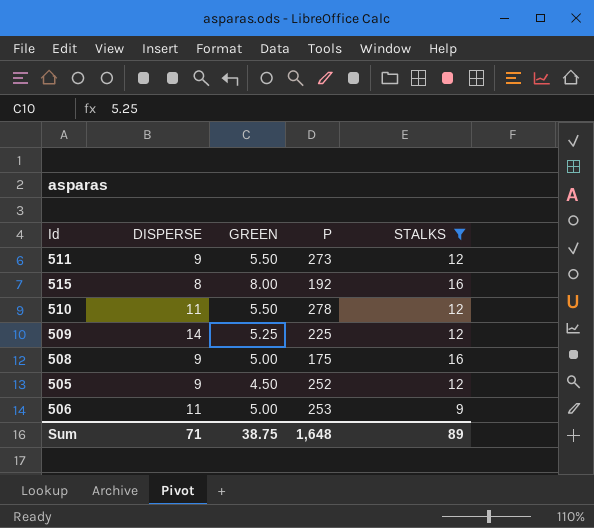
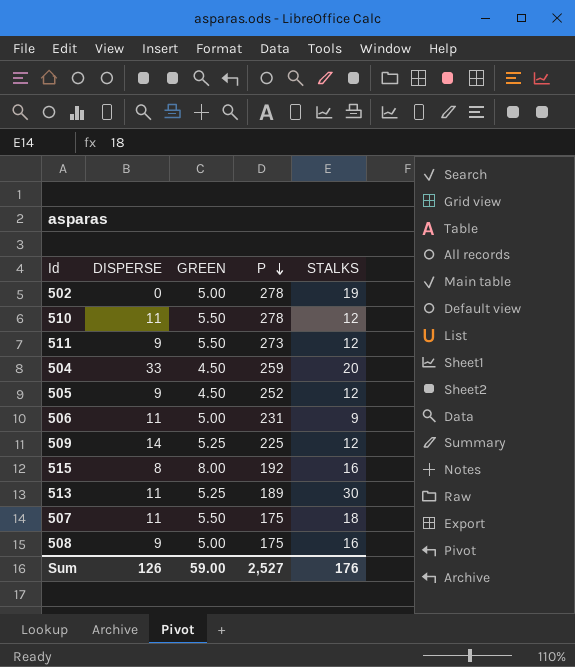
filter: STALKS <= 16 -> none
row order: none -> P descending
506 | P: 253 -> 231
Sum | DISPERSE: 71 -> 126
Sum | GREEN: 38.75 -> 59.00
Sum | P: 1,648 -> 2,527
Sum | STALKS: 89 -> 176

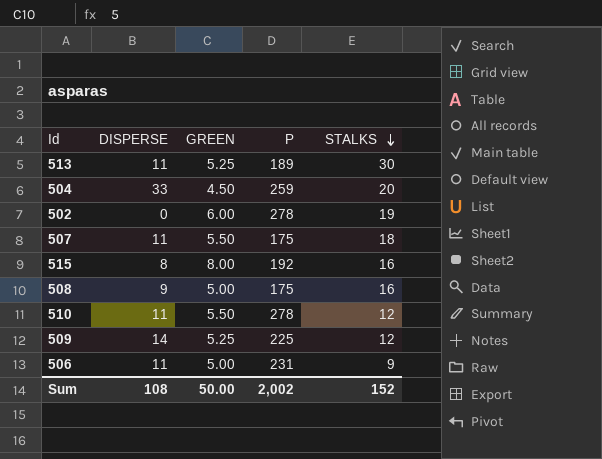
row order: P descending -> STALKS descending
row 511: 9 | 5.50 | 273 | 12 -> none
row 505: 9 | 4.50 | 252 | 12 -> none
502 | GREEN: 5.00 -> 6.00
Sum | DISPERSE: 126 -> 108
Sum | GREEN: 59.00 -> 50.00
Sum | P: 2,527 -> 2,002
Sum | STALKS: 176 -> 152

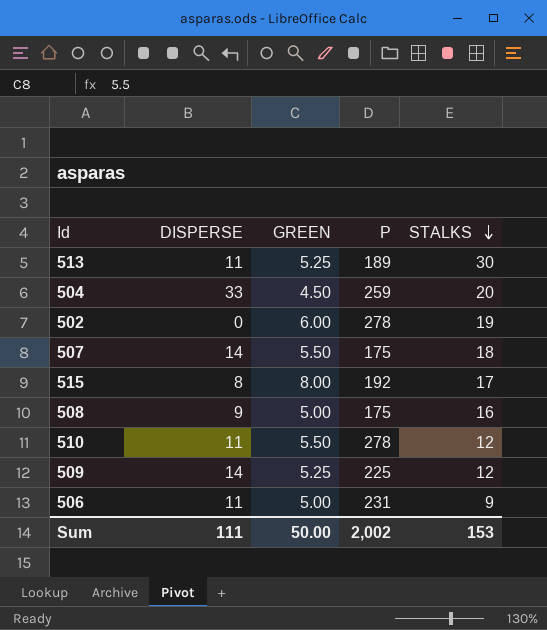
507 | DISPERSE: 11 -> 14
515 | STALKS: 16 -> 17
Sum | DISPERSE: 108 -> 111
Sum | STALKS: 152 -> 153

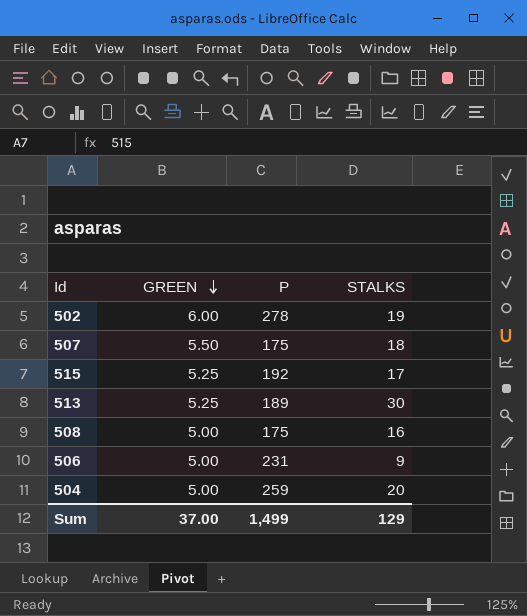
row order: STALKS descending -> GREEN descending
column DISPERSE | position: 2 -> none
row 510: 11 | 5.50 | 278 | 12 -> none
row 509: 14 | 5.25 | 225 | 12 -> none
515 | GREEN: 8.00 -> 5.25
504 | GREEN: 4.50 -> 5.00
Sum | GREEN: 50.00 -> 37.00
Sum | P: 2,002 -> 1,499
Sum | STALKS: 153 -> 129

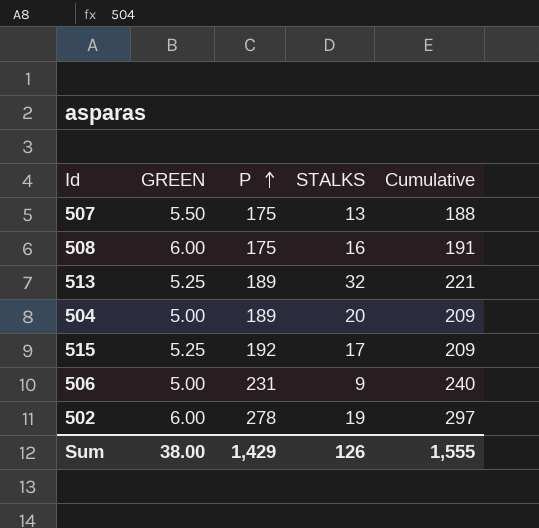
row order: GREEN descending -> P ascending
column Cumulative | formula: none -> [P] + [STALKS]
507 | STALKS: 18 -> 13
508 | GREEN: 5.00 -> 6.00
513 | STALKS: 30 -> 32
504 | P: 259 -> 189
Sum | GREEN: 37.00 -> 38.00
Sum | P: 1,499 -> 1,429
Sum | STALKS: 129 -> 126

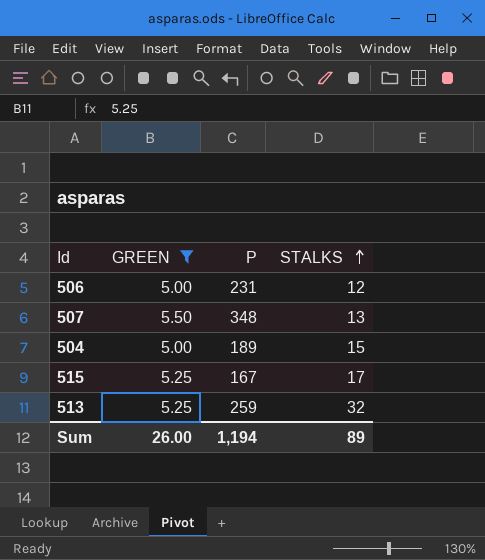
filter: none -> GREEN != 6.00
row order: P ascending -> STALKS ascending
column Cumulative | formula: [P] + [STALKS] -> none
506 | STALKS: 9 -> 12
507 | P: 175 -> 348
504 | STALKS: 20 -> 15
515 | P: 192 -> 167
513 | P: 189 -> 259
Sum | GREEN: 38.00 -> 26.00
Sum | P: 1,429 -> 1,194
Sum | STALKS: 126 -> 89

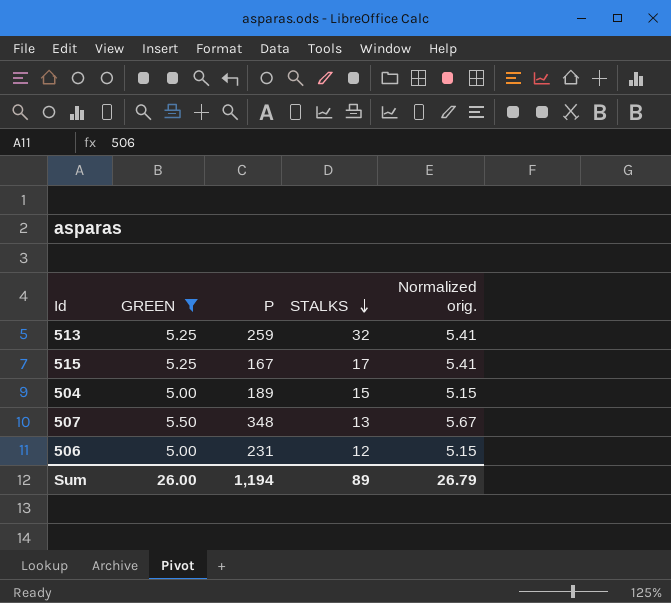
row order: STALKS ascending -> STALKS descending
column Normalized orig. | formula: none -> [GREEN] * 1.03

